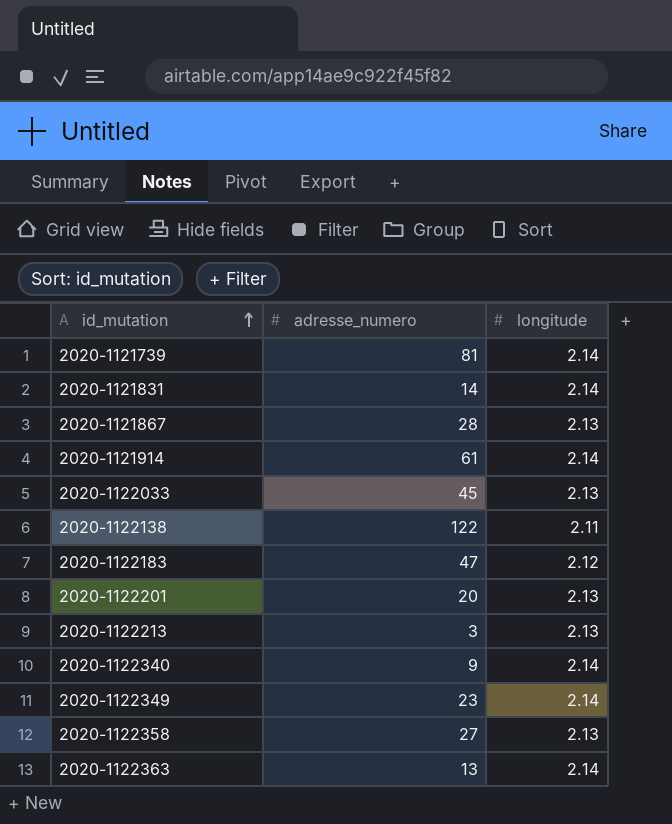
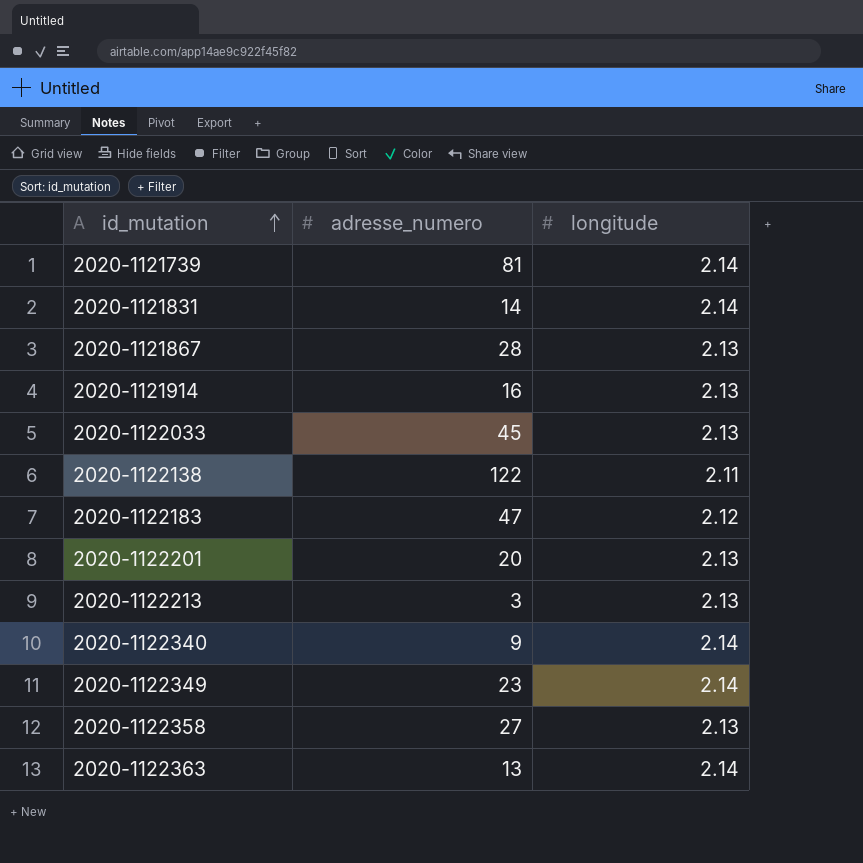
2020-1121914 | adresse_numero: 61 -> 16
2020-1121914 | longitude: 2.14 -> 2.13

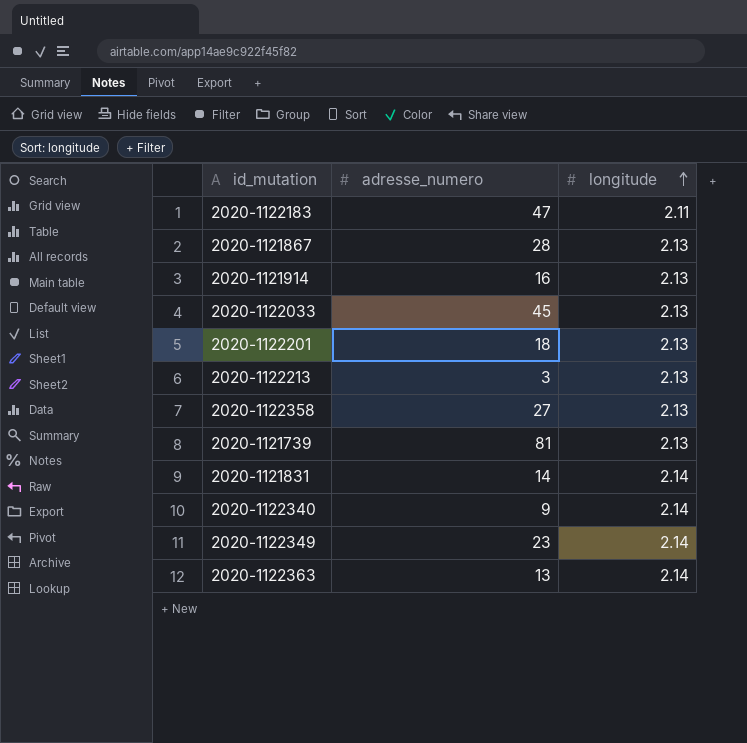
row order: id_mutation ascending -> longitude ascending
row 2020-1122138: 122 | 2.11 -> none
2020-1122183 | longitude: 2.12 -> 2.11
2020-1122201 | adresse_numero: 20 -> 18
2020-1121739 | longitude: 2.14 -> 2.13

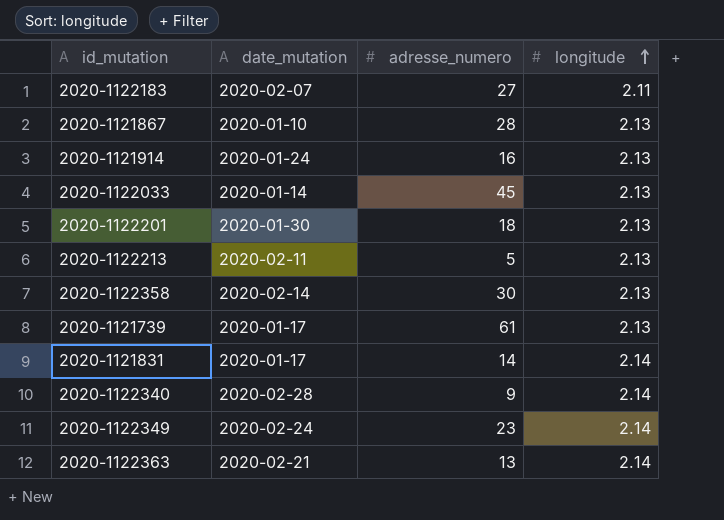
column date_mutation | position: none -> 2
2020-1122183 | adresse_numero: 47 -> 27
2020-1122213 | adresse_numero: 3 -> 5
2020-1122358 | adresse_numero: 27 -> 30
2020-1121739 | adresse_numero: 81 -> 61

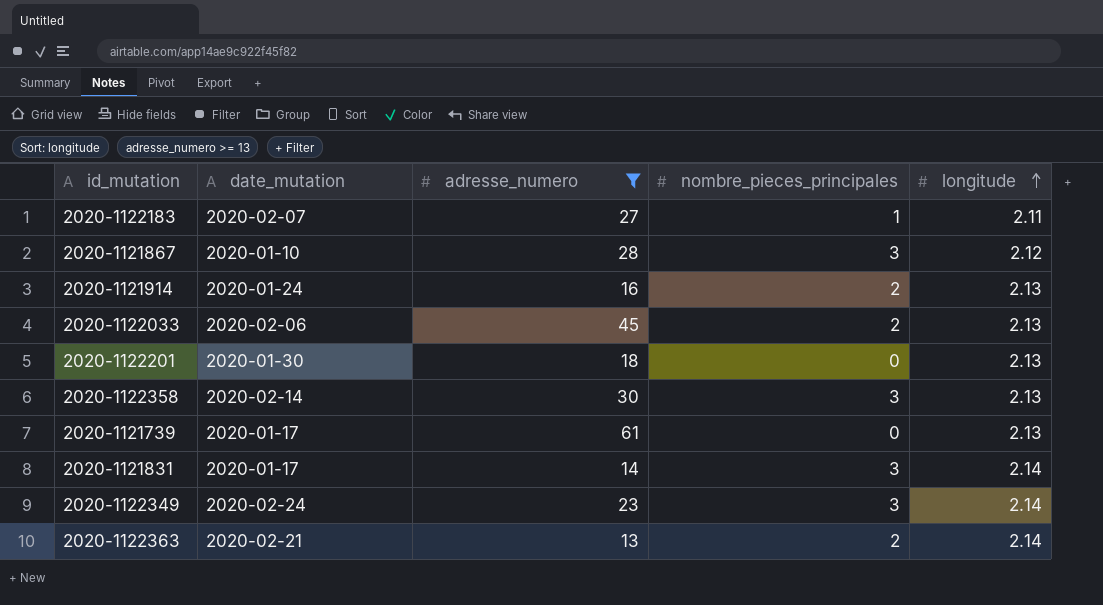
filter: none -> adresse_numero >= 13
column nombre_pieces_principales | position: none -> 4
2020-1121867 | longitude: 2.13 -> 2.12
2020-1122033 | date_mutation: 2020-01-14 -> 2020-02-06

